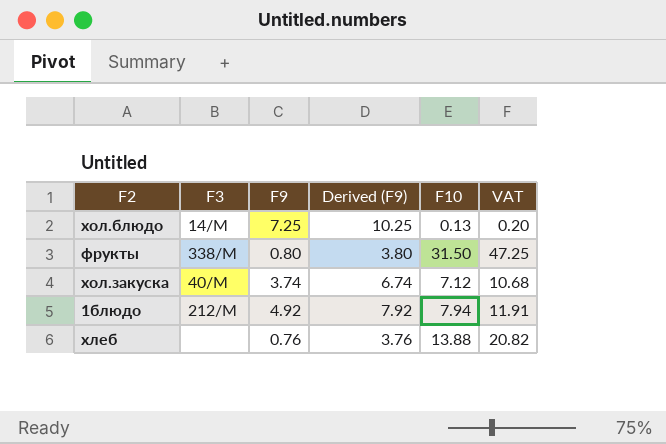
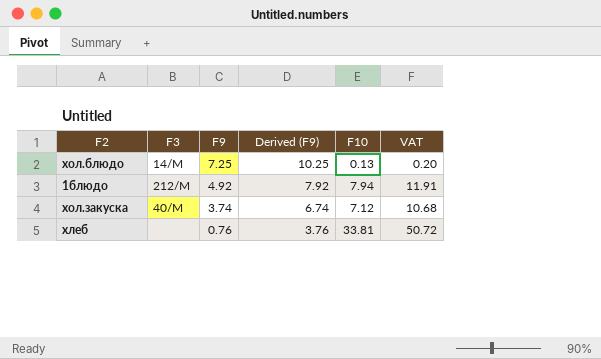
row order: none -> F9 descending
row фрукты: 338/М | 0.80 | 3.80 | 31.50 | 47.25 -> none
хлеб | F10: 13.88 -> 33.81
хлеб | VAT: 20.82 -> 50.72

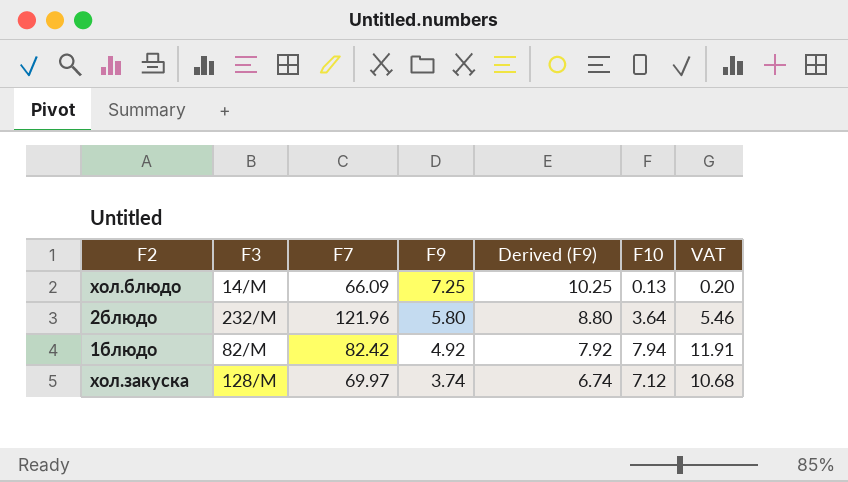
column F7 | position: none -> 3
row хлеб: none | 0.76 | 3.76 | 33.81 | 50.72 -> none
row 2блюдо: none -> 232/М | 121.96 | 5.80 | 8.80 | 3.64 | 5.46
1блюдо | F3: 212/М -> 82/М
хол.закуска | F3: 40/М -> 128/М

